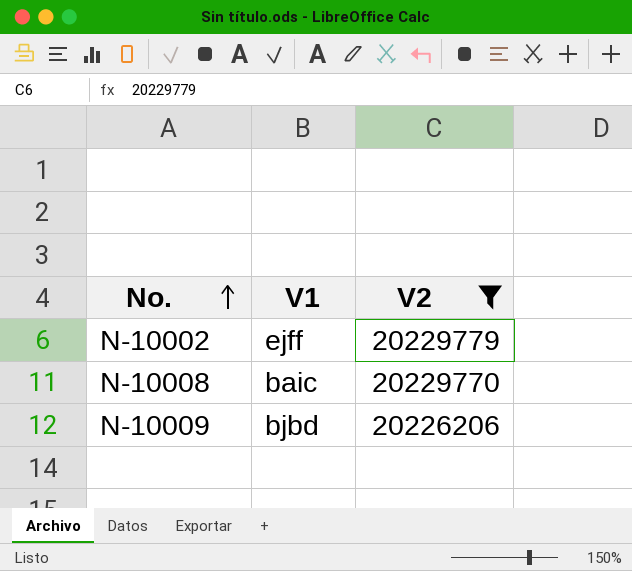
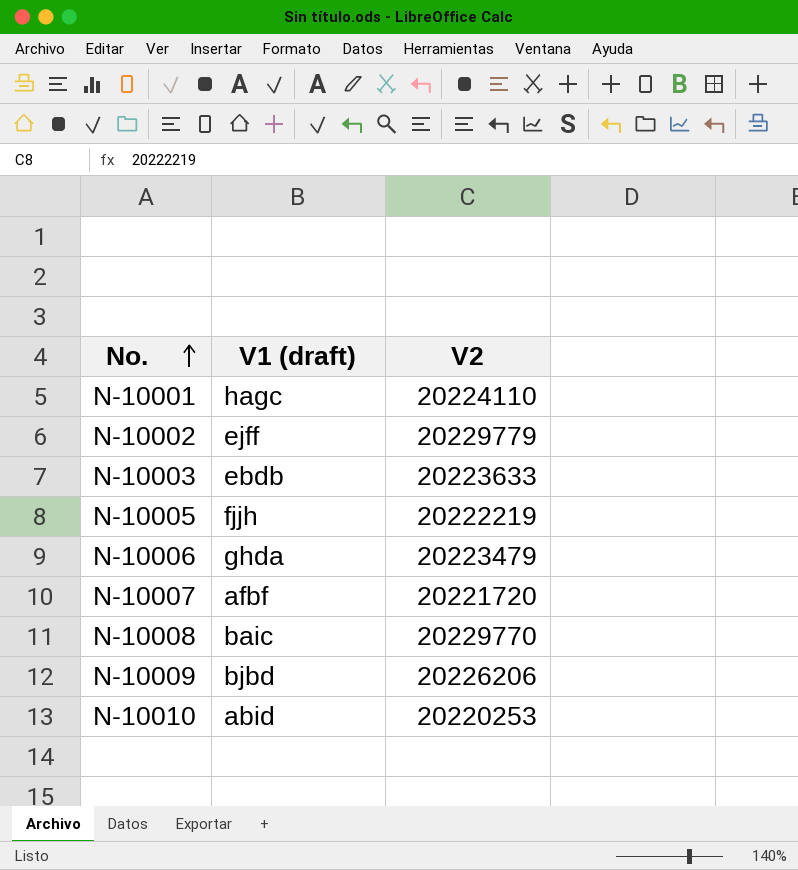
filter: V2 >= 20226206 -> none
column name: V1 -> V1 (draft)

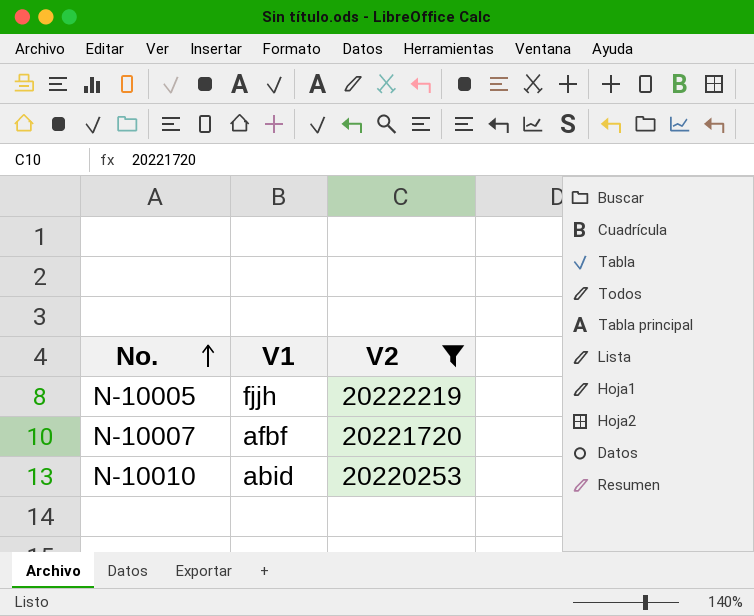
filter: none -> V2 <= 20222219
column name: V1 (draft) -> V1

